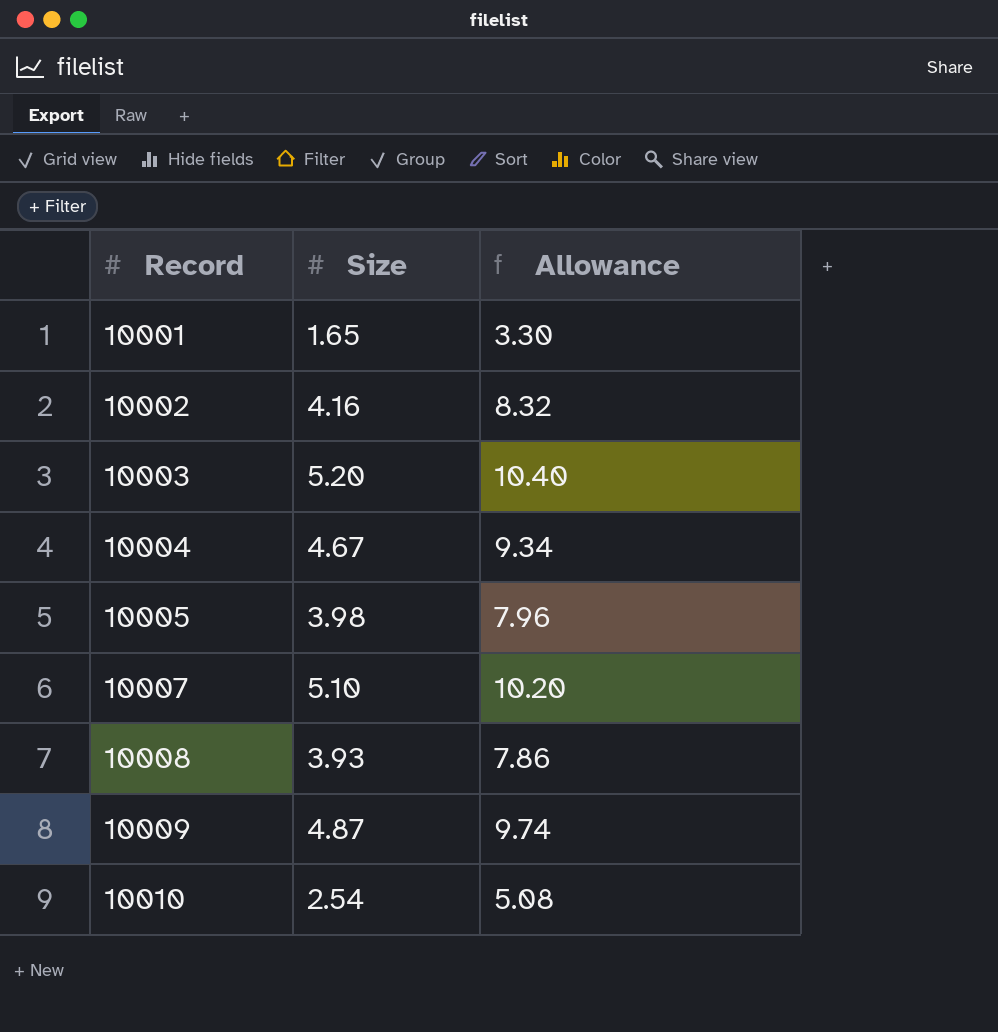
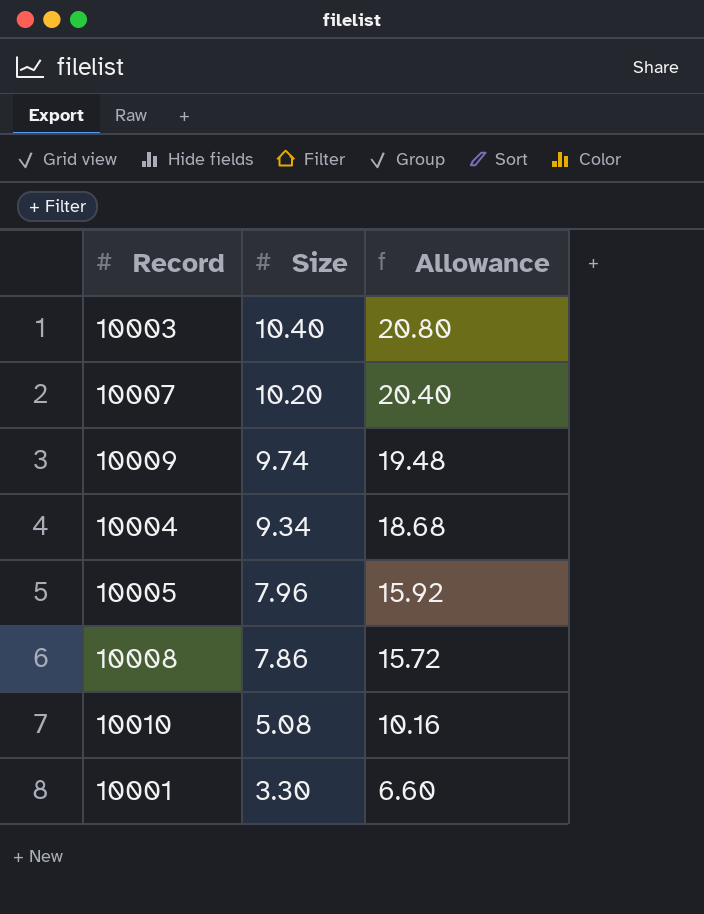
row order: Record ascending -> Size descending
row 10002: 4.16 | 8.32 -> none
10003 | Size: 5.20 -> 10.40
10003 | Allowance: 10.40 -> 20.80
10007 | Size: 5.10 -> 10.20
10007 | Allowance: 10.20 -> 20.40
10009 | Size: 4.87 -> 9.74
10009 | Allowance: 9.74 -> 19.48
10004 | Size: 4.67 -> 9.34
10004 | Allowance: 9.34 -> 18.68
10005 | Size: 3.98 -> 7.96
10005 | Allowance: 7.96 -> 15.92
10008 | Size: 3.93 -> 7.86
10008 | Allowance: 7.86 -> 15.72
10010 | Size: 2.54 -> 5.08
10010 | Allowance: 5.08 -> 10.16
10001 | Size: 1.65 -> 3.30
10001 | Allowance: 3.30 -> 6.60

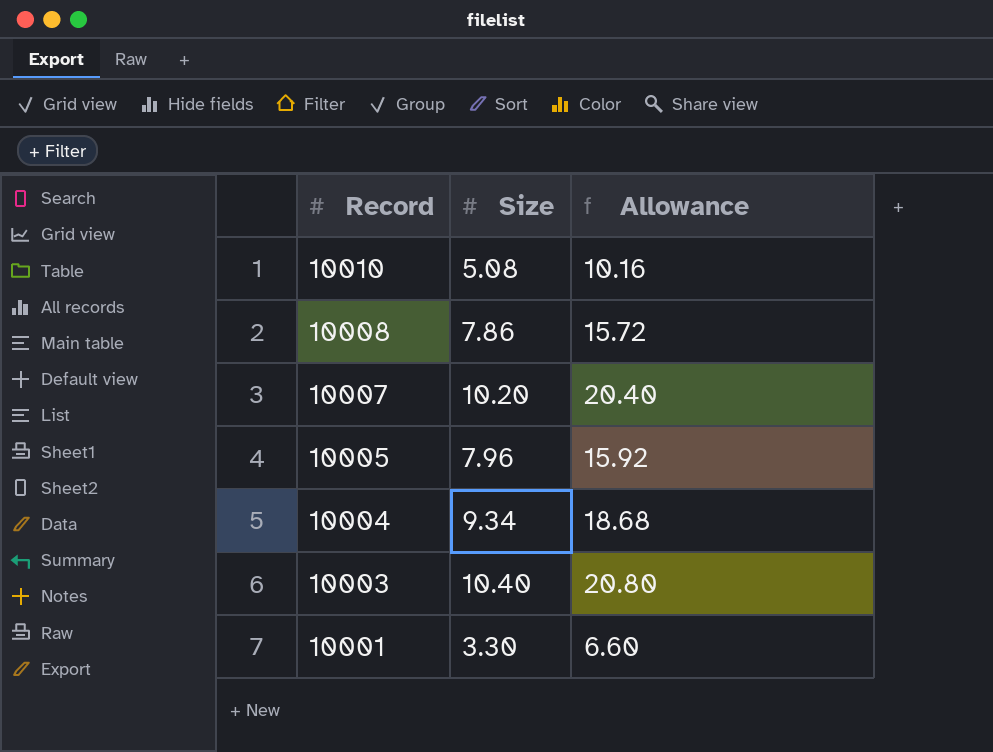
row order: Size descending -> Record descending
row 10009: 9.74 | 19.48 -> none

